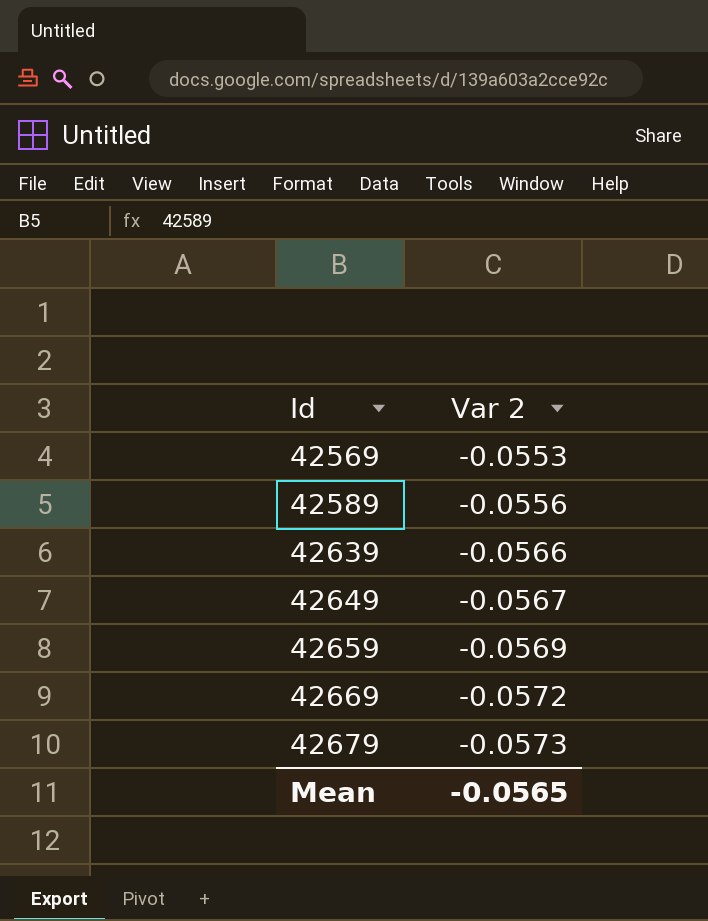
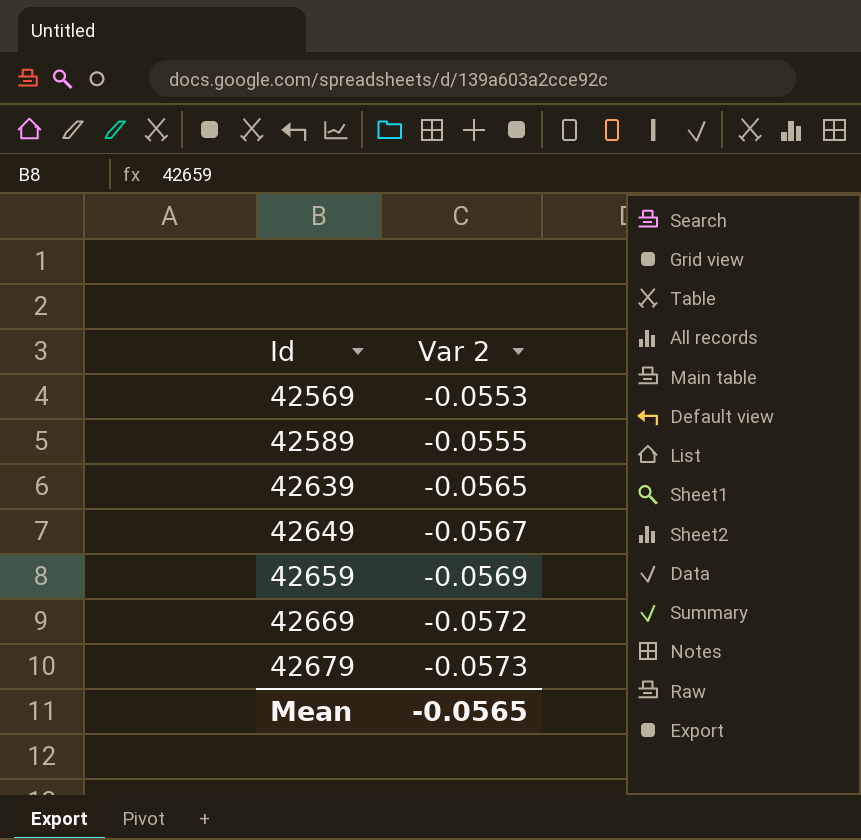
42589 | Var 2: -0.0556 -> -0.0555
42639 | Var 2: -0.0566 -> -0.0565

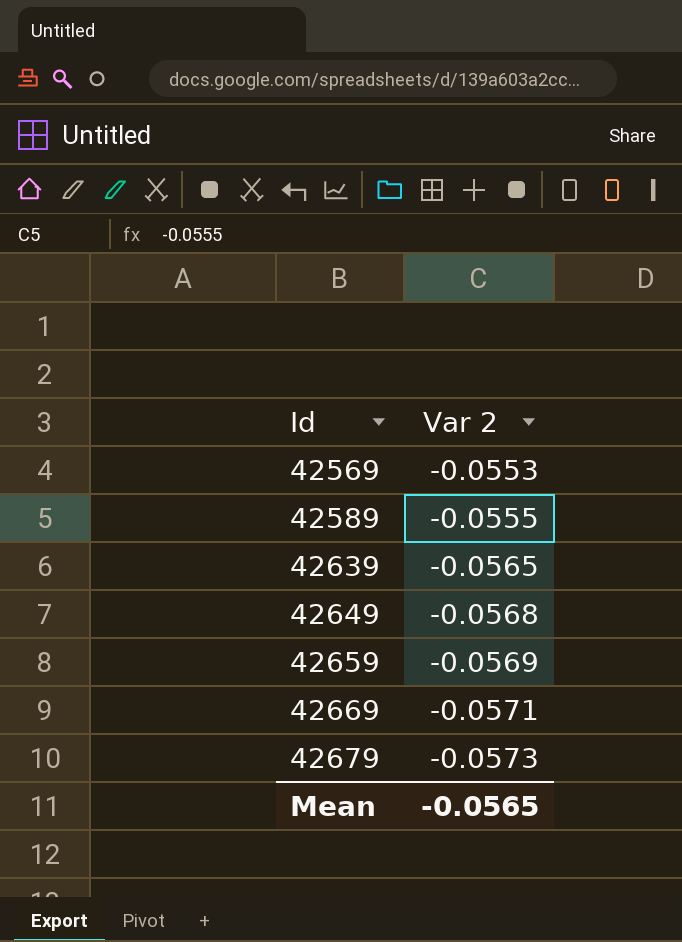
42649 | Var 2: -0.0567 -> -0.0568
42669 | Var 2: -0.0572 -> -0.0571

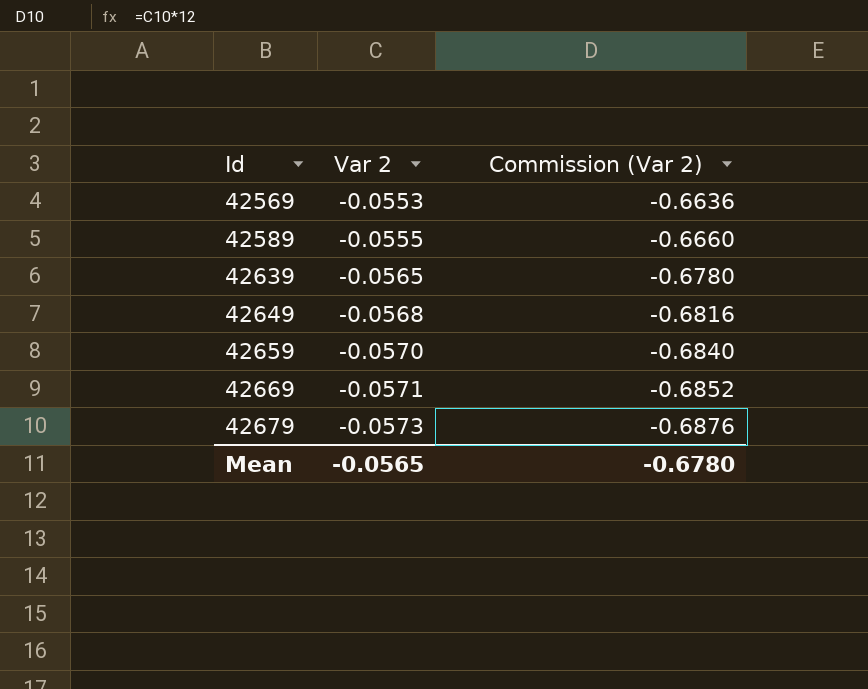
column Commission (Var 2) | formula: none -> [Var 2] * 12
42659 | Var 2: -0.0569 -> -0.0570

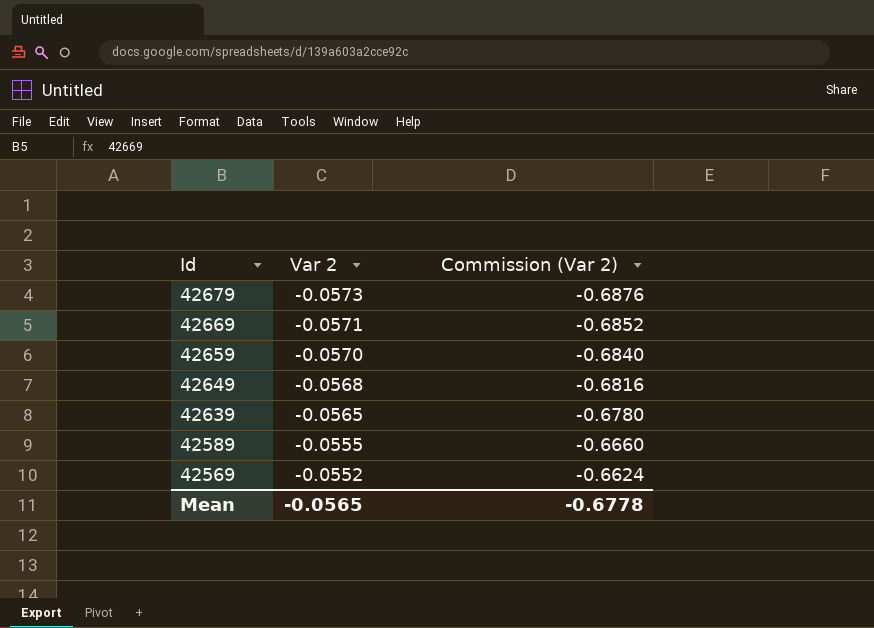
row order: Id ascending -> Id descending
42569 | Var 2: -0.0553 -> -0.0552
42569 | Commission (Var 2): -0.6636 -> -0.6624
Mean | Commission (Var 2): -0.6780 -> -0.6778

